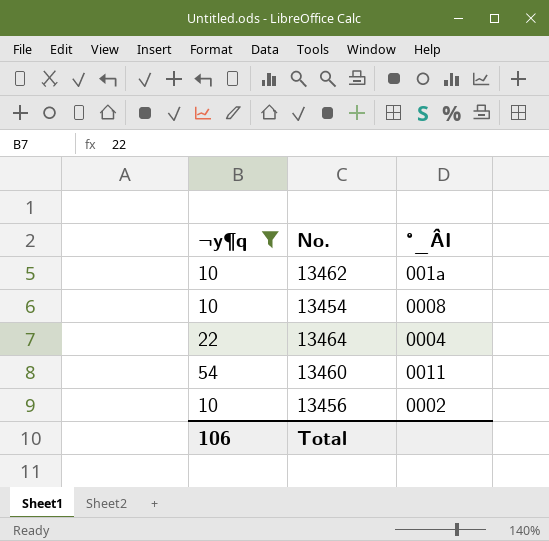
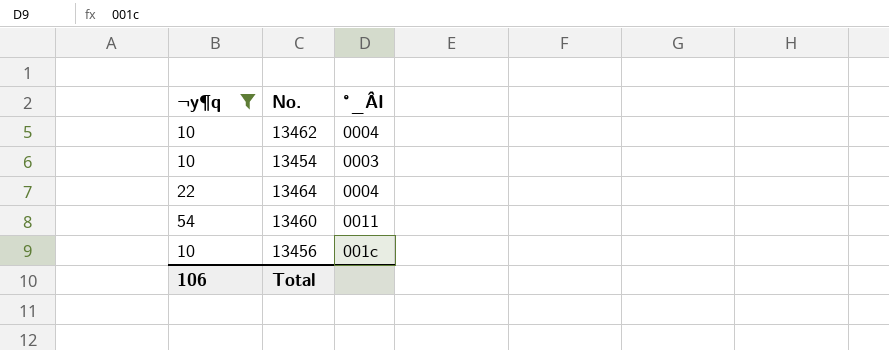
13462 | °_ÂI: 001a -> 0004
13454 | °_ÂI: 0008 -> 0003
13456 | °_ÂI: 0002 -> 001c

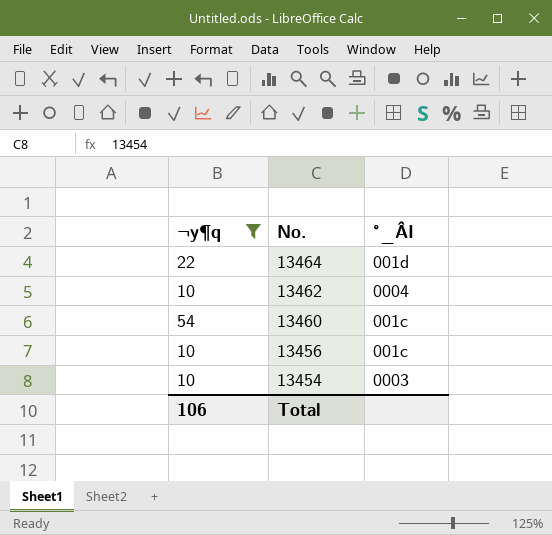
row order: none -> No. descending
13464 | °_ÂI: 0004 -> 001d
13460 | °_ÂI: 0011 -> 001c

